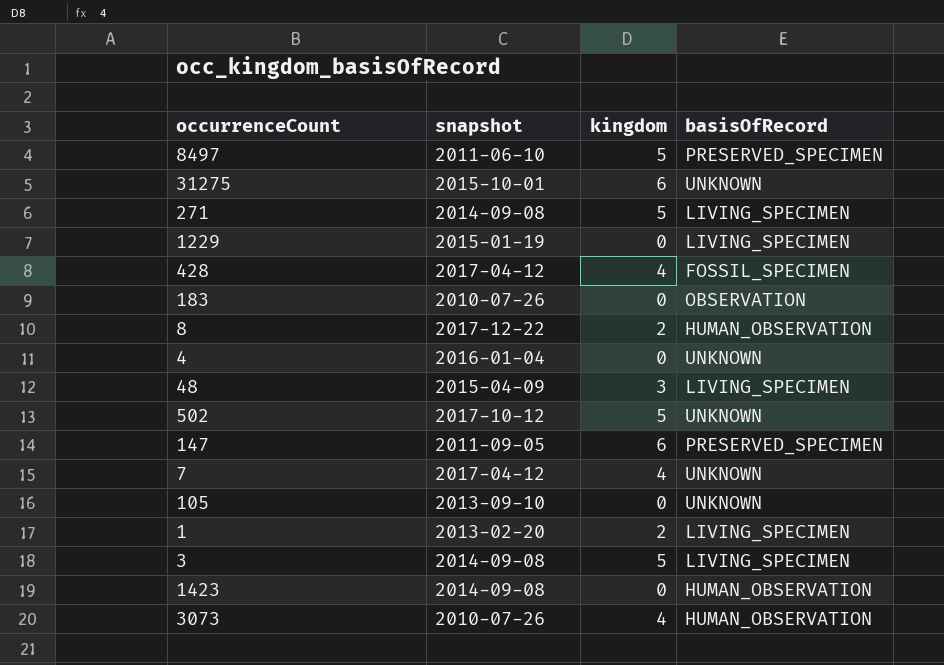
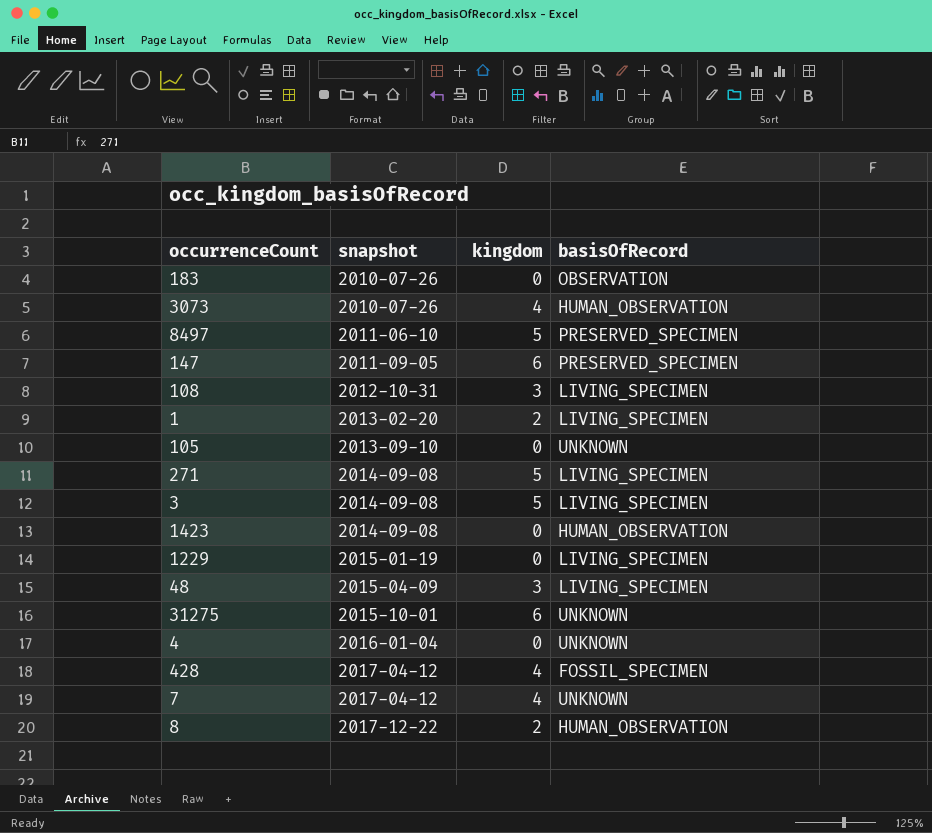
row order: none -> snapshot ascending
row 502: 2017-10-12 | 5 | UNKNOWN -> none
row 108: none -> 2012-10-31 | 3 | LIVING_SPECIMEN

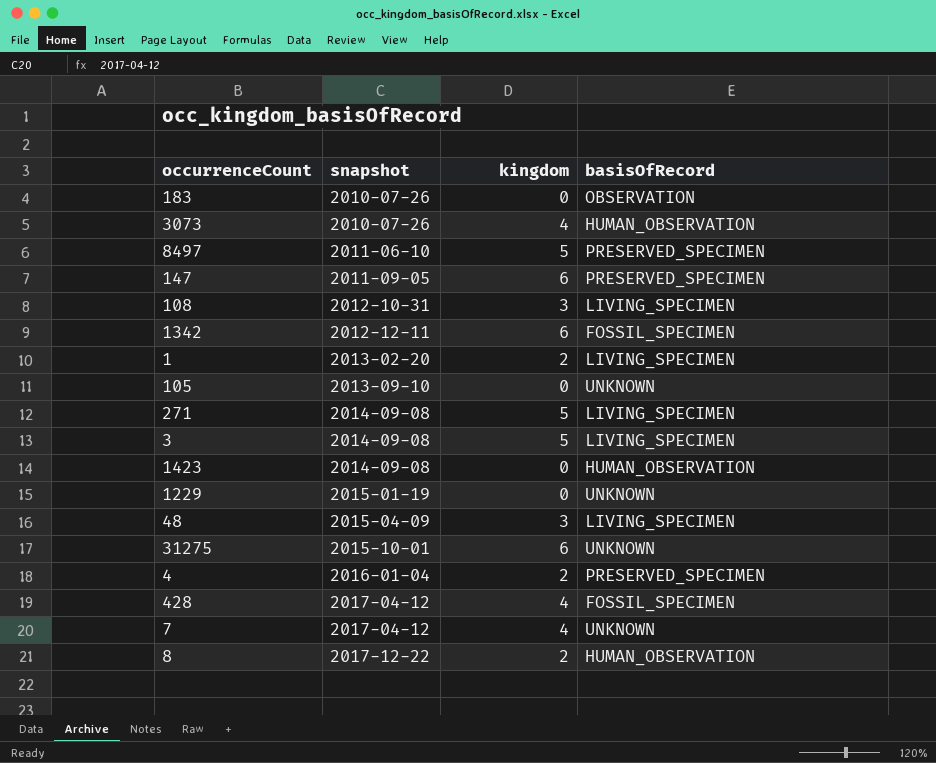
row 1342: none -> 2012-12-11 | 6 | FOSSIL_SPECIMEN
1229 | basisOfRecord: LIVING_SPECIMEN -> UNKNOWN
4 | kingdom: 0 -> 2
4 | basisOfRecord: UNKNOWN -> PRESERVED_SPECIMEN

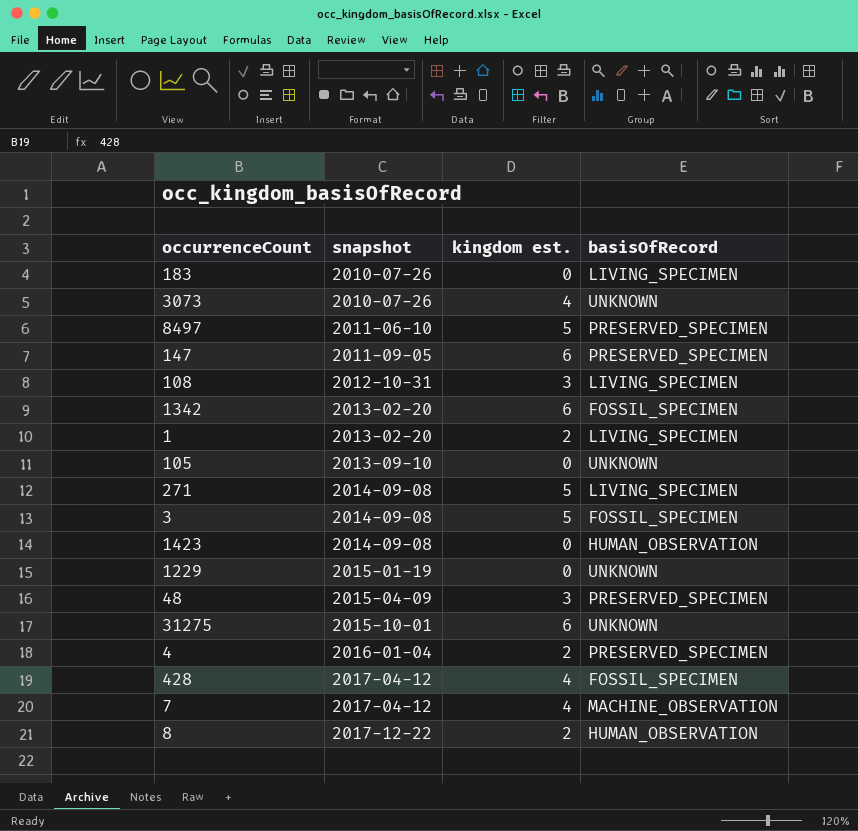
column name: kingdom -> kingdom est.
183 | basisOfRecord: OBSERVATION -> LIVING_SPECIMEN
3073 | basisOfRecord: HUMAN_OBSERVATION -> UNKNOWN
1342 | snapshot: 2012-12-11 -> 2013-02-20
3 | basisOfRecord: LIVING_SPECIMEN -> FOSSIL_SPECIMEN
48 | basisOfRecord: LIVING_SPECIMEN -> PRESERVED_SPECIMEN
7 | basisOfRecord: UNKNOWN -> MACHINE_OBSERVATION

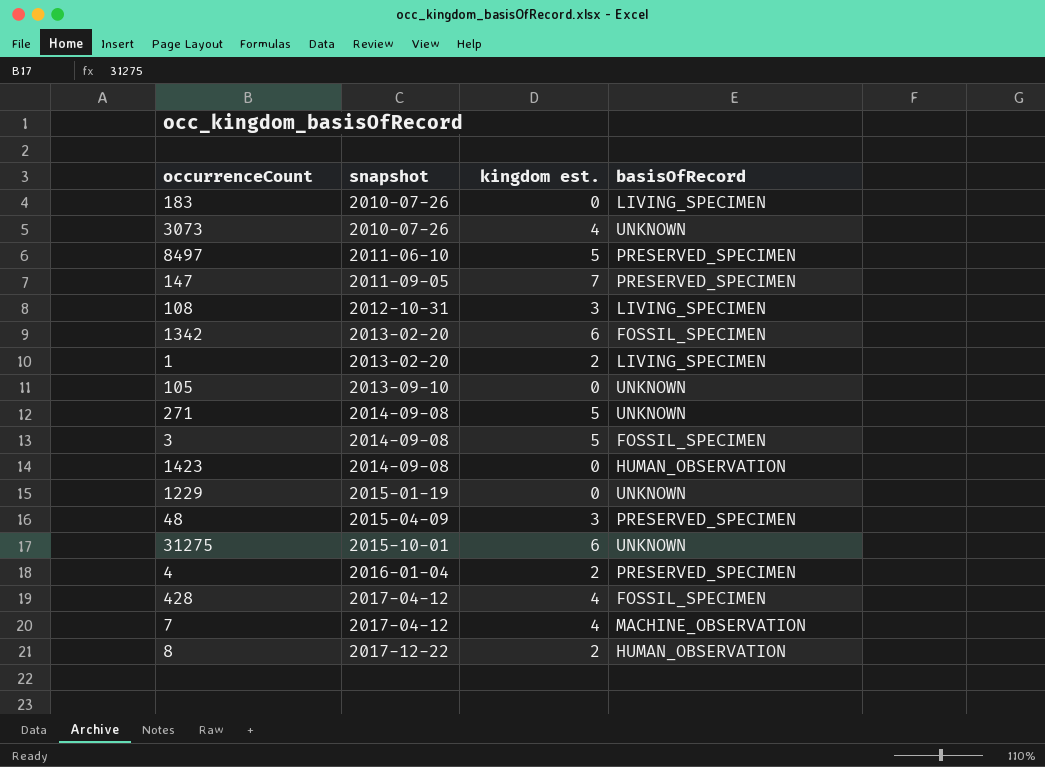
147 | kingdom est.: 6 -> 7
271 | basisOfRecord: LIVING_SPECIMEN -> UNKNOWN

